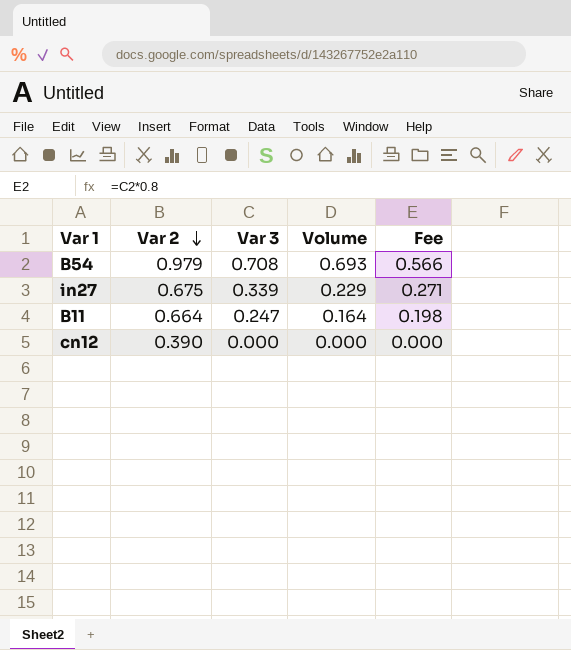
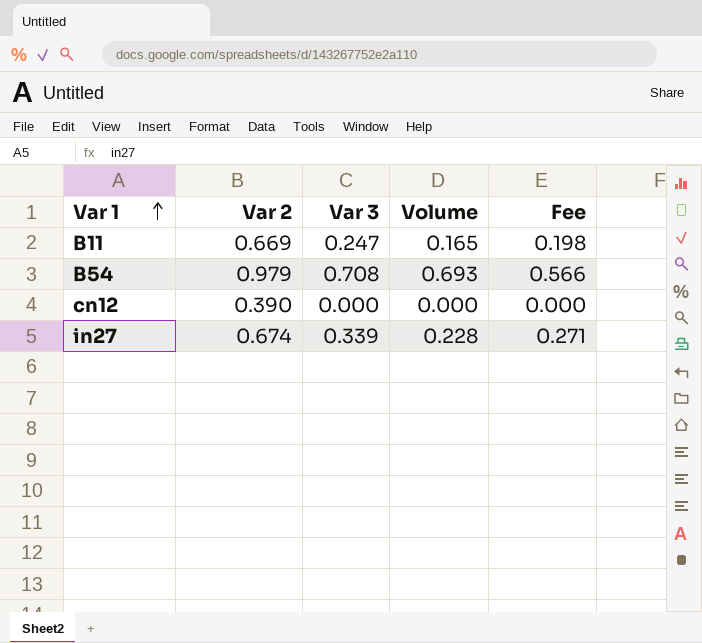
row order: Var 2 descending -> Var 1 ascending
B11 | Var 2: 0.664 -> 0.669
B11 | Volume: 0.164 -> 0.165
in27 | Var 2: 0.675 -> 0.674
in27 | Volume: 0.229 -> 0.228

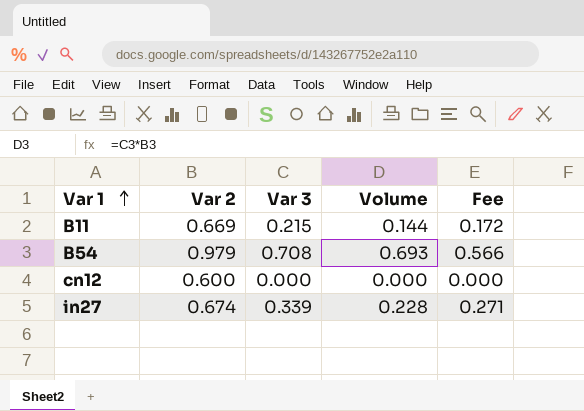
B11 | Var 3: 0.247 -> 0.215
B11 | Volume: 0.165 -> 0.144
B11 | Fee: 0.198 -> 0.172
cn12 | Var 2: 0.390 -> 0.600

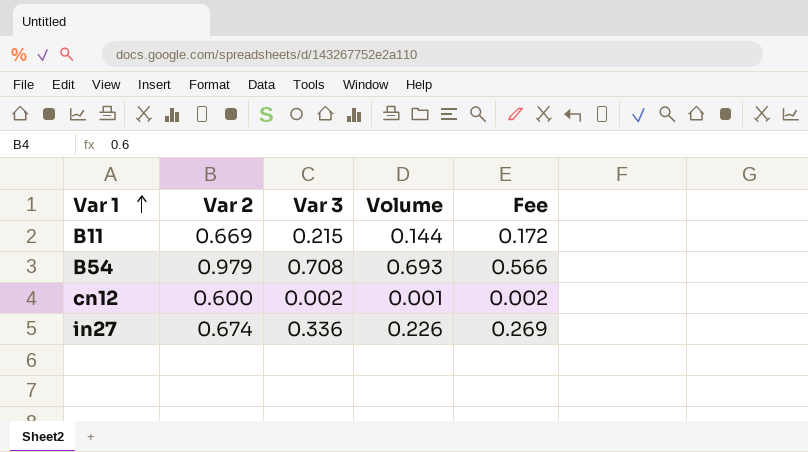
cn12 | Var 3: 0.000 -> 0.002
cn12 | Volume: 0.000 -> 0.001
cn12 | Fee: 0.000 -> 0.002
in27 | Var 3: 0.339 -> 0.336
in27 | Volume: 0.228 -> 0.226
in27 | Fee: 0.271 -> 0.269

